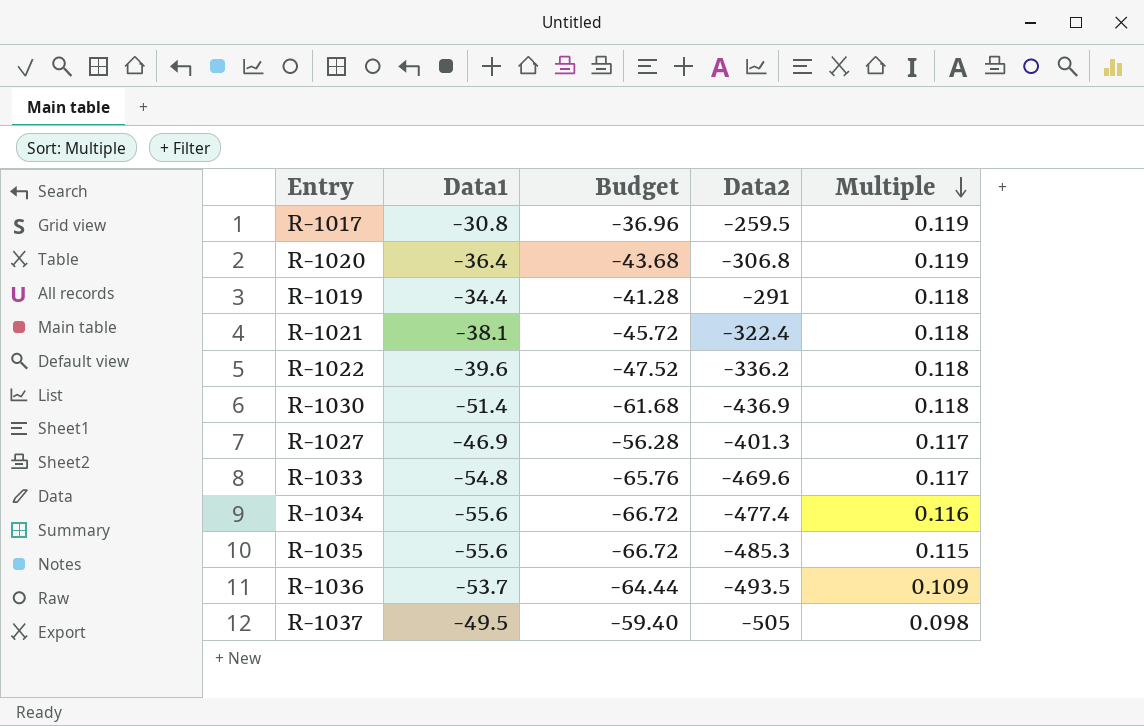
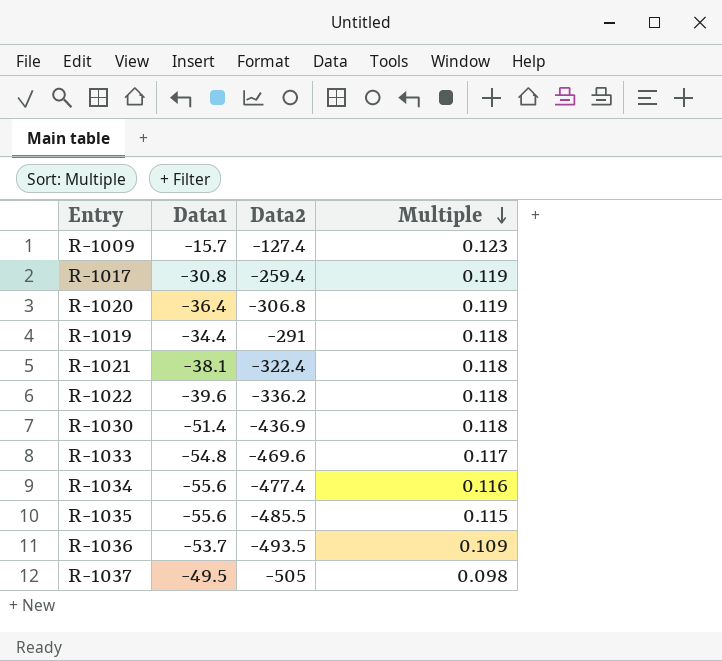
column Budget | formula: [Data1] * 1.2 -> none
row R-1027: -46.9 | -56.28 | -401.3 | 0.117 -> none
row R-1009: none -> -15.7 | -127.4 | 0.123
R-1017 | Data2: -259.5 -> -259.4
R-1035 | Data2: -485.3 -> -485.5

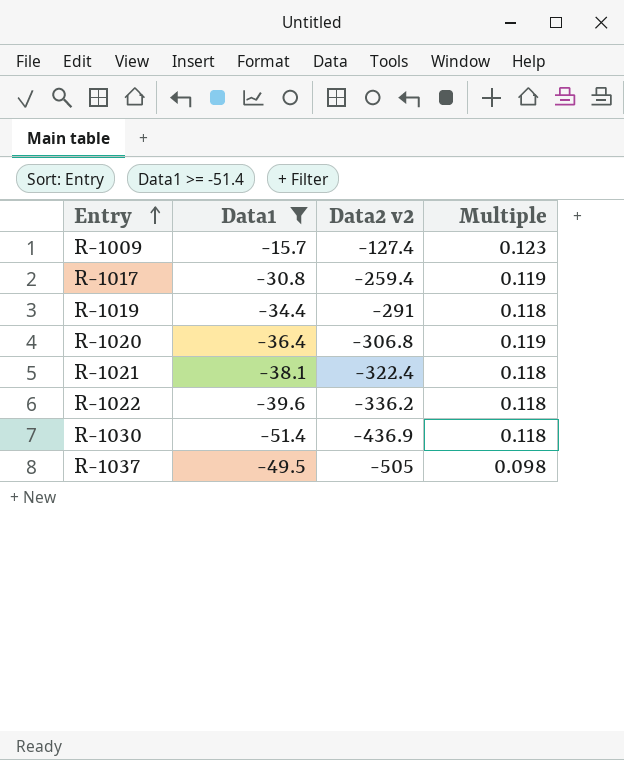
filter: none -> Data1 >= -51.4
row order: Multiple descending -> Entry ascending
column name: Data2 -> Data2 v2

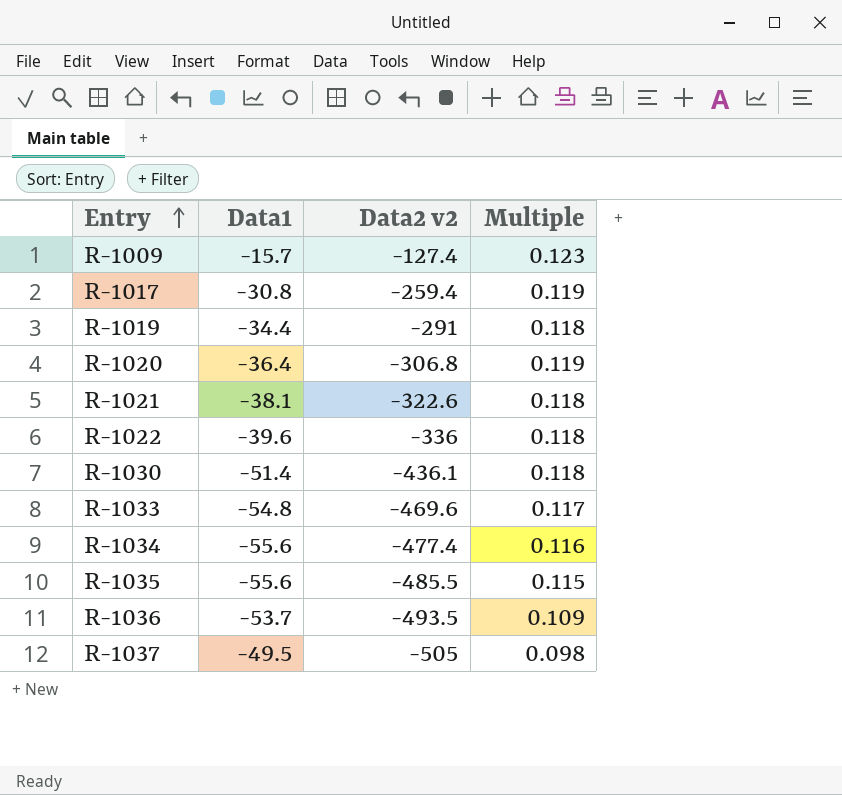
filter: Data1 >= -51.4 -> none
R-1021 | Data2 v2: -322.4 -> -322.6
R-1022 | Data2 v2: -336.2 -> -336
R-1030 | Data2 v2: -436.9 -> -436.1

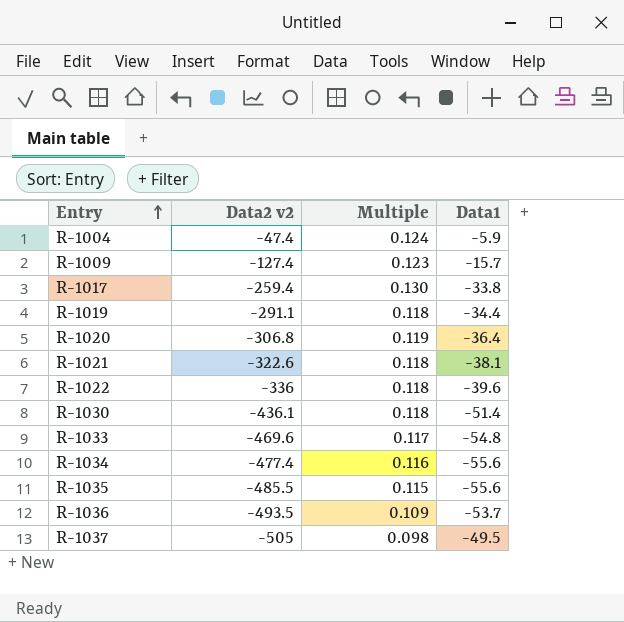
column Data1 | position: 2 -> 4
row R-1004: none -> -47.4 | 0.124 | -5.9
R-1017 | Multiple: 0.119 -> 0.130
R-1017 | Data1: -30.8 -> -33.8
R-1019 | Data2 v2: -291 -> -291.1

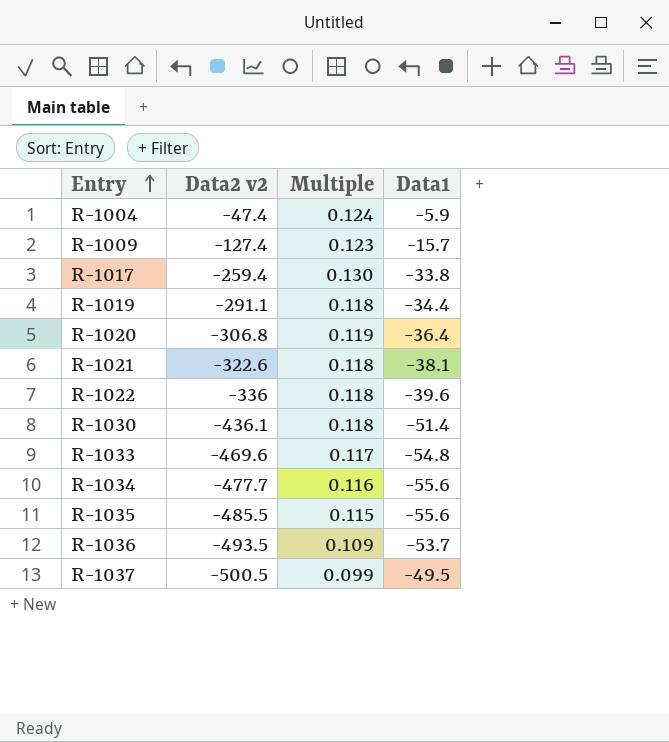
R-1034 | Data2 v2: -477.4 -> -477.7
R-1037 | Data2 v2: -505 -> -500.5
R-1037 | Multiple: 0.098 -> 0.099

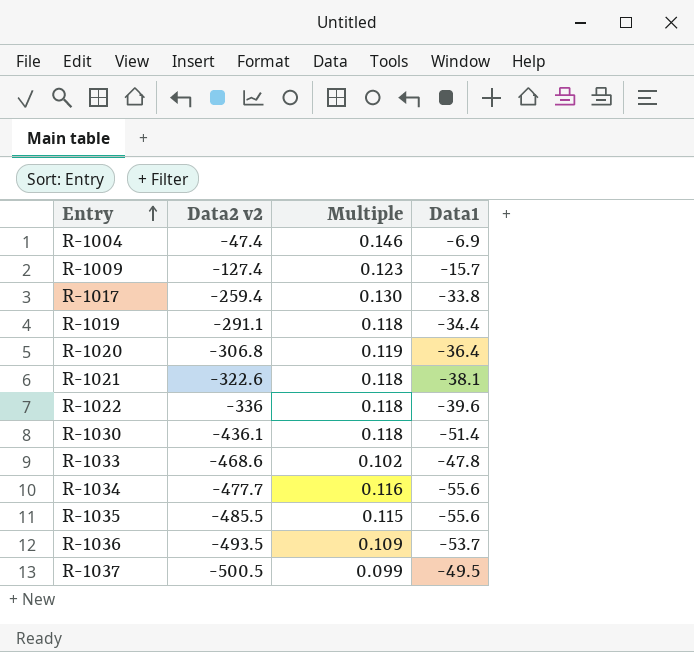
R-1004 | Multiple: 0.124 -> 0.146
R-1004 | Data1: -5.9 -> -6.9
R-1033 | Data2 v2: -469.6 -> -468.6
R-1033 | Multiple: 0.117 -> 0.102
R-1033 | Data1: -54.8 -> -47.8

